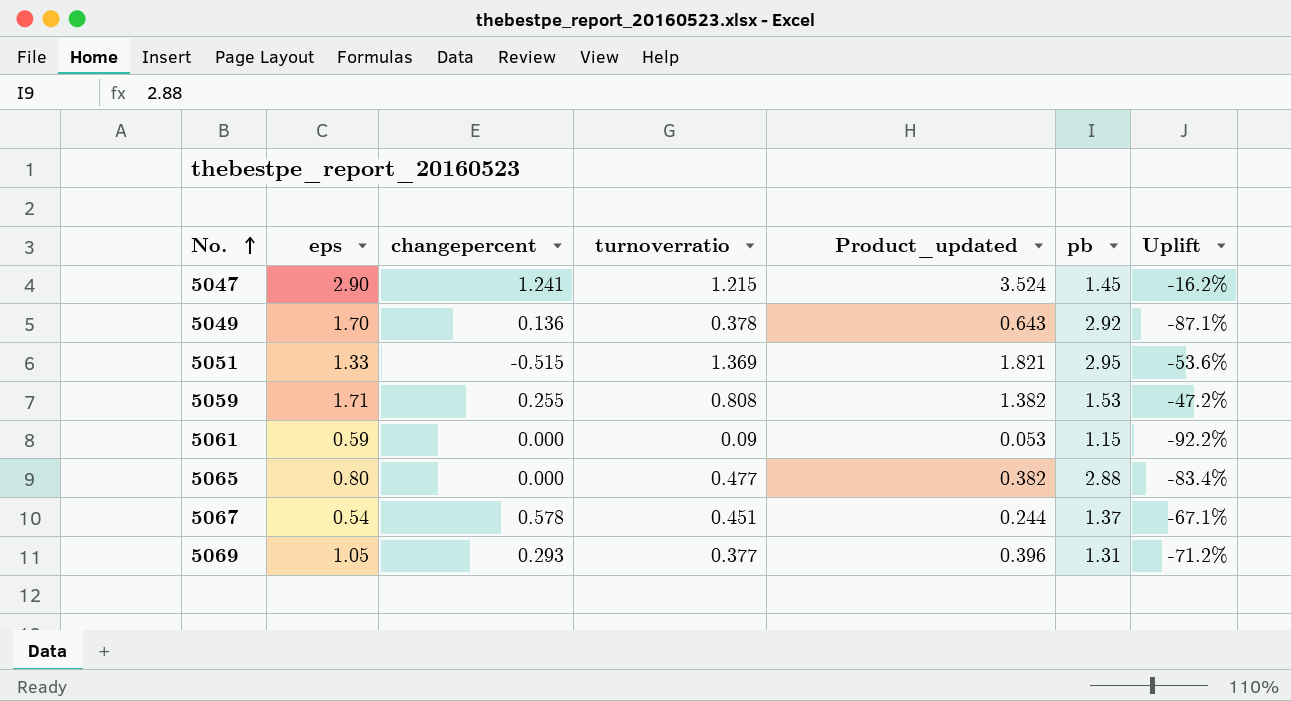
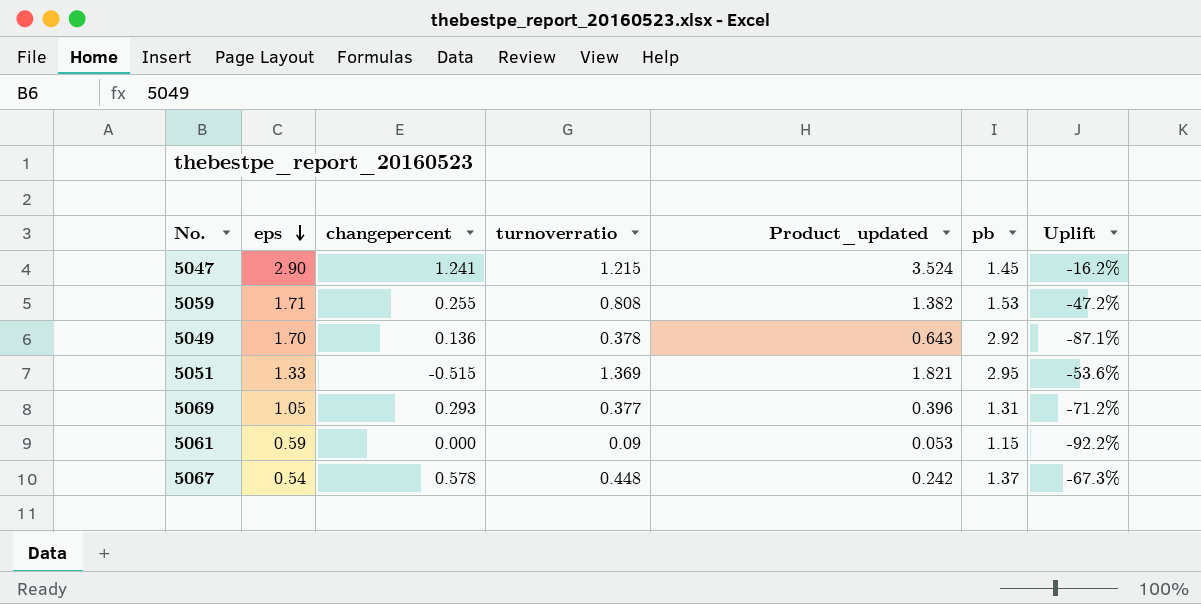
row order: No. ascending -> eps descending
row 5065: 0.80 | 0.000 | 0.477 | 0.382 | 2.88 | -83.4% -> none
5067 | turnoverratio: 0.451 -> 0.448
5067 | Product_updated: 0.244 -> 0.242
5067 | Uplift: -67.1% -> -67.3%

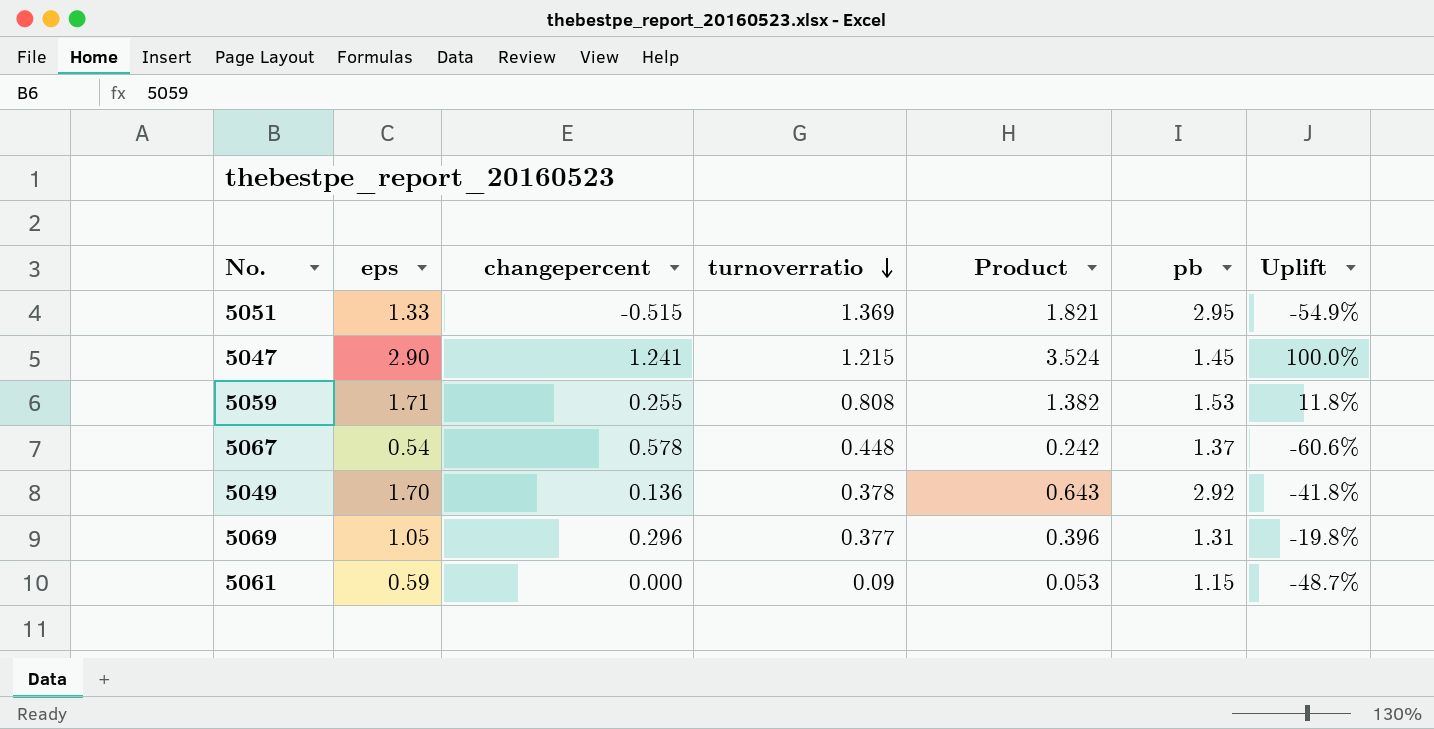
row order: eps descending -> turnoverratio descending
column name: Product_updated -> Product
column Uplift | formula: ([turnoverratio] - [pb]) / [pb] -> ([eps] - [pb]) / [pb]
5069 | changepercent: 0.293 -> 0.296

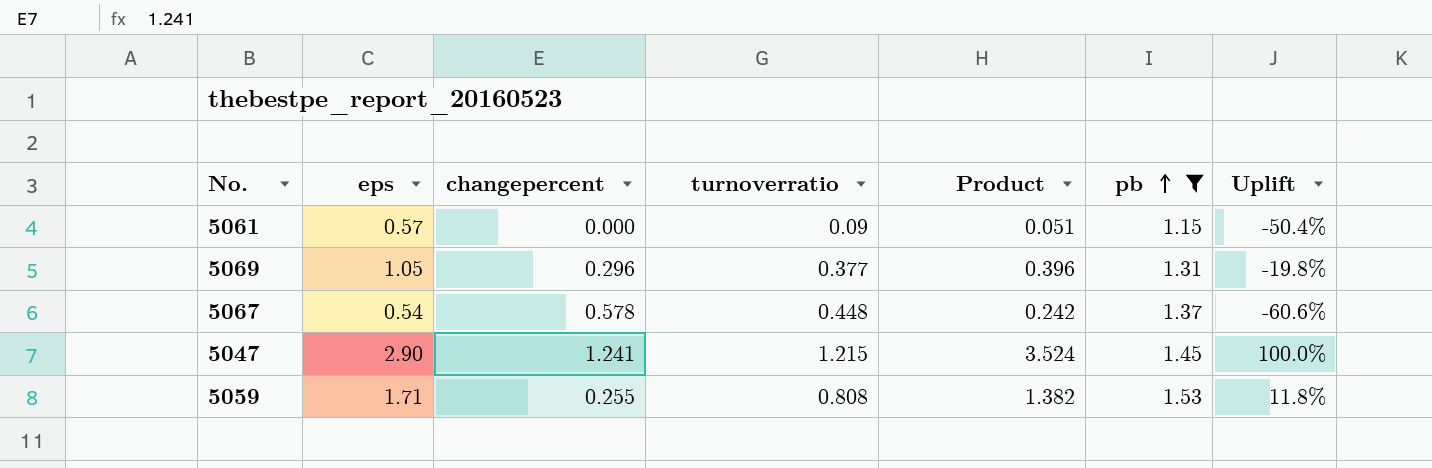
filter: none -> pb <= 1.53
row order: turnoverratio descending -> pb ascending
5061 | eps: 0.59 -> 0.57
5061 | Product: 0.053 -> 0.051
5061 | Uplift: -48.7% -> -50.4%

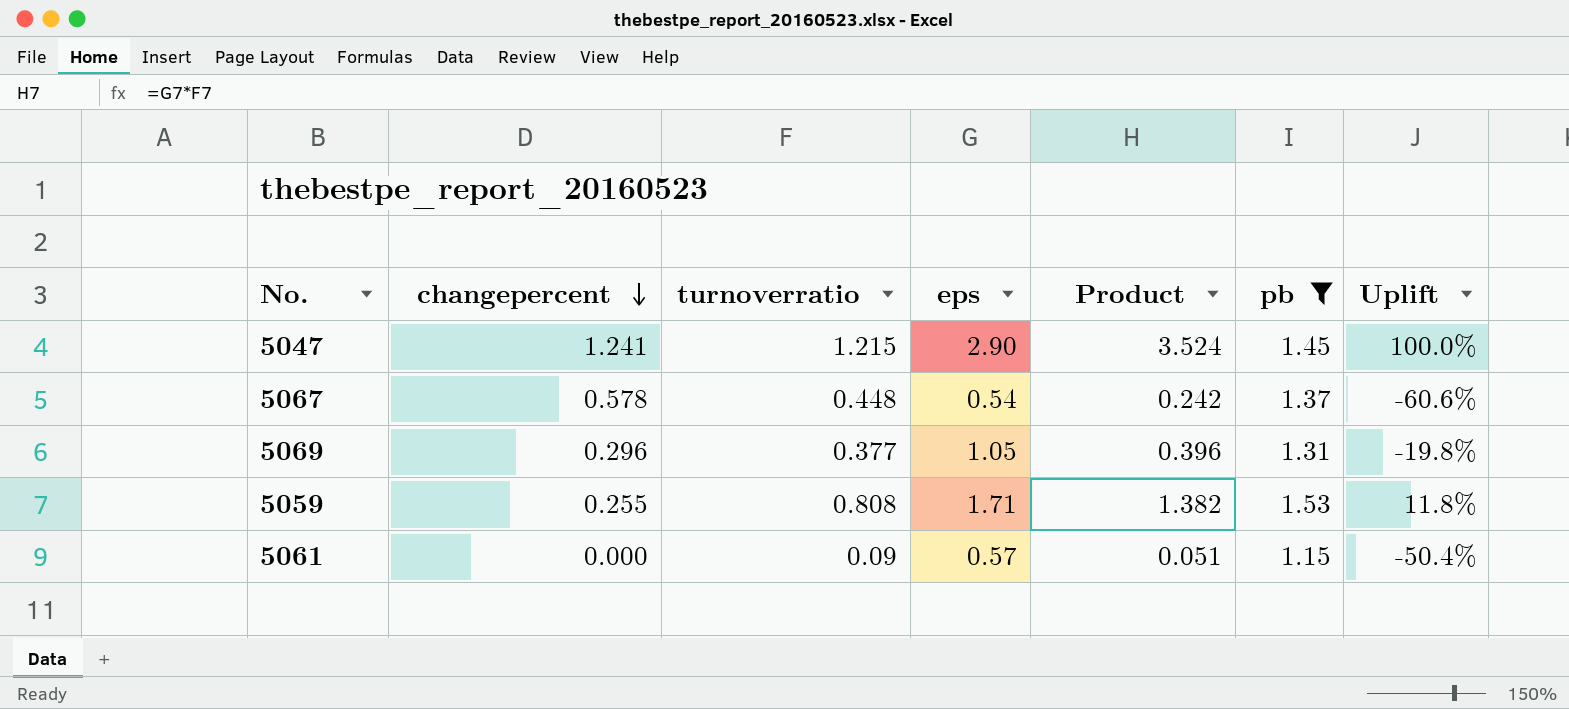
row order: pb ascending -> changepercent descending
column eps | position: 2 -> 4

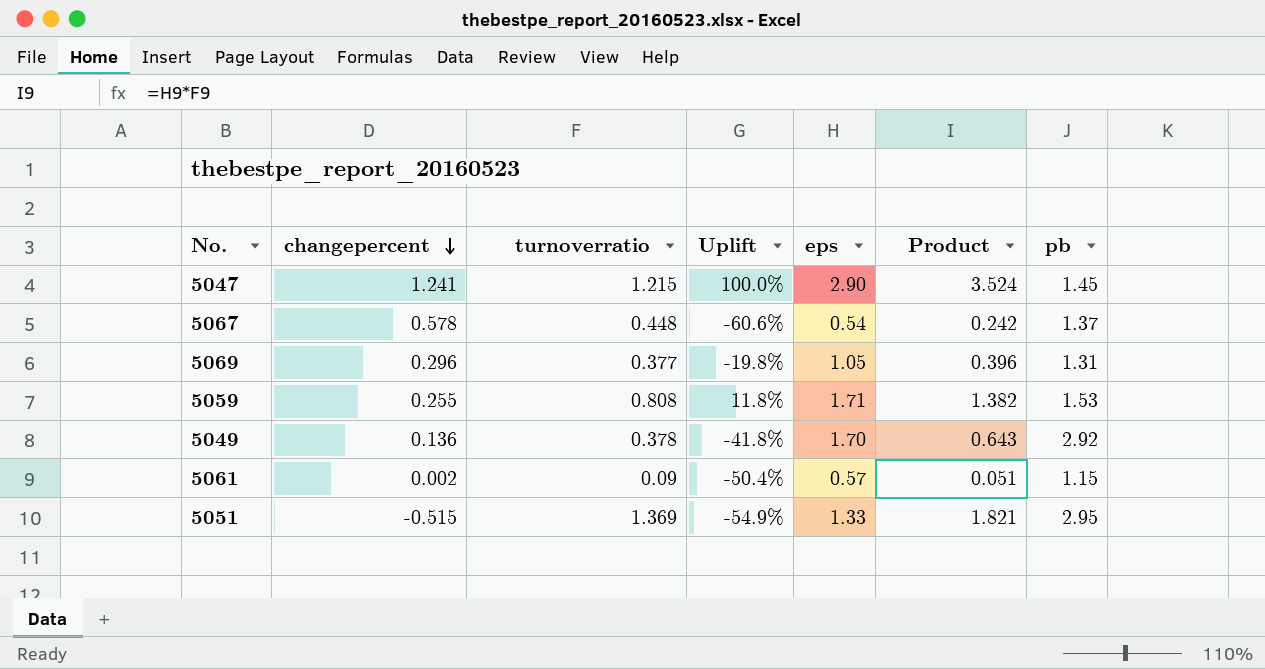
filter: pb <= 1.53 -> none
column Uplift | position: 7 -> 4
5061 | changepercent: 0.000 -> 0.002

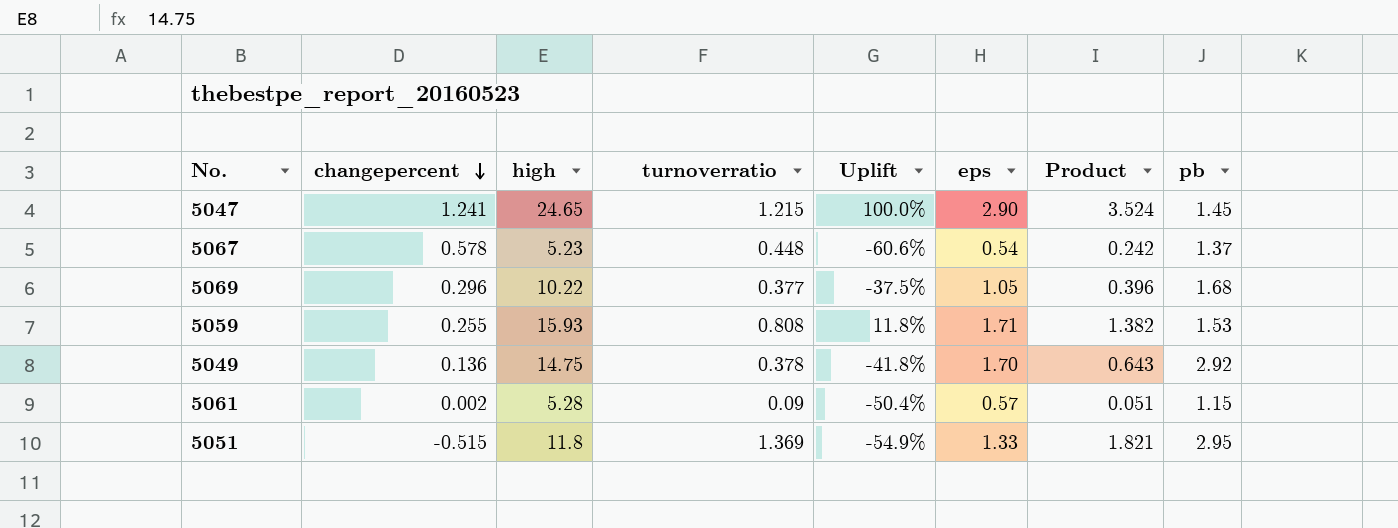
column high | position: none -> 3
5069 | Uplift: -19.8% -> -37.5%
5069 | pb: 1.31 -> 1.68

